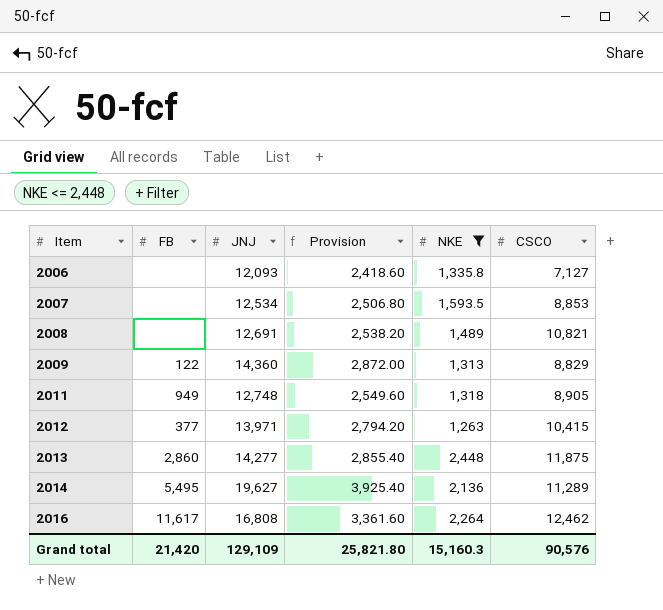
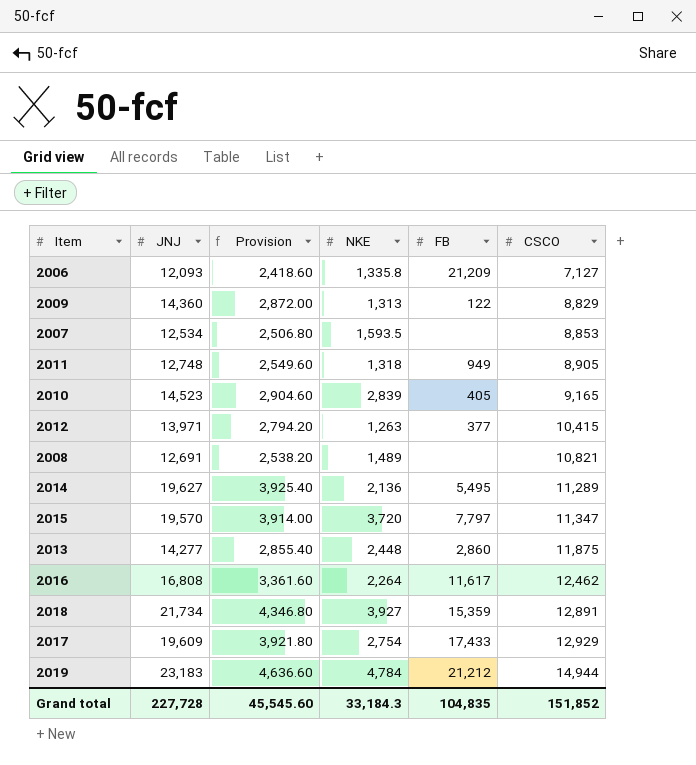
filter: NKE <= 2,448 -> none
row order: Item ascending -> CSCO ascending
column FB | position: 2 -> 5
2006 | FB: none -> 21,209
Grand total | JNJ: 129,109 -> 227,728
Grand total | Provision: 25,821.80 -> 45,545.60
Grand total | NKE: 15,160.3 -> 33,184.3
Grand total | FB: 21,420 -> 104,835
Grand total | CSCO: 90,576 -> 151,852

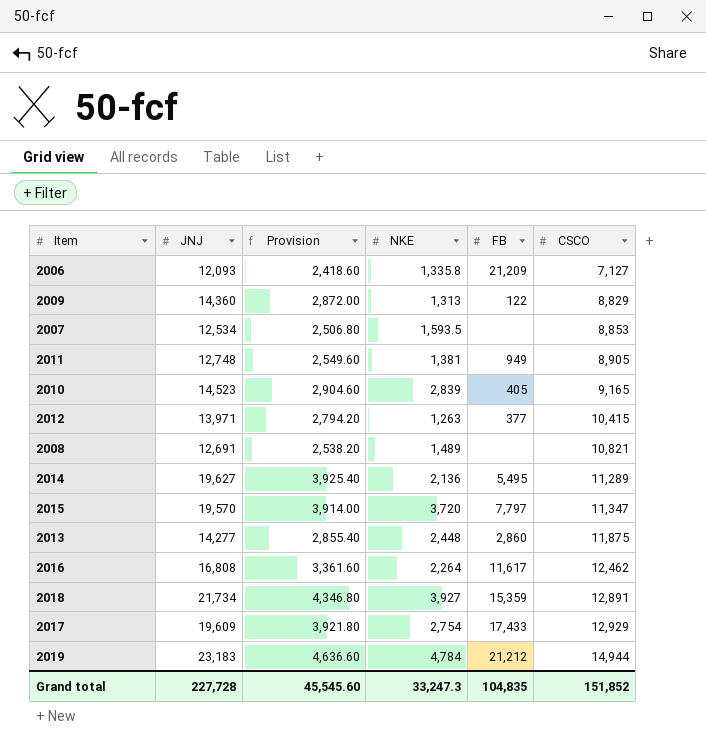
2011 | NKE: 1,318 -> 1,381
Grand total | NKE: 33,184.3 -> 33,247.3

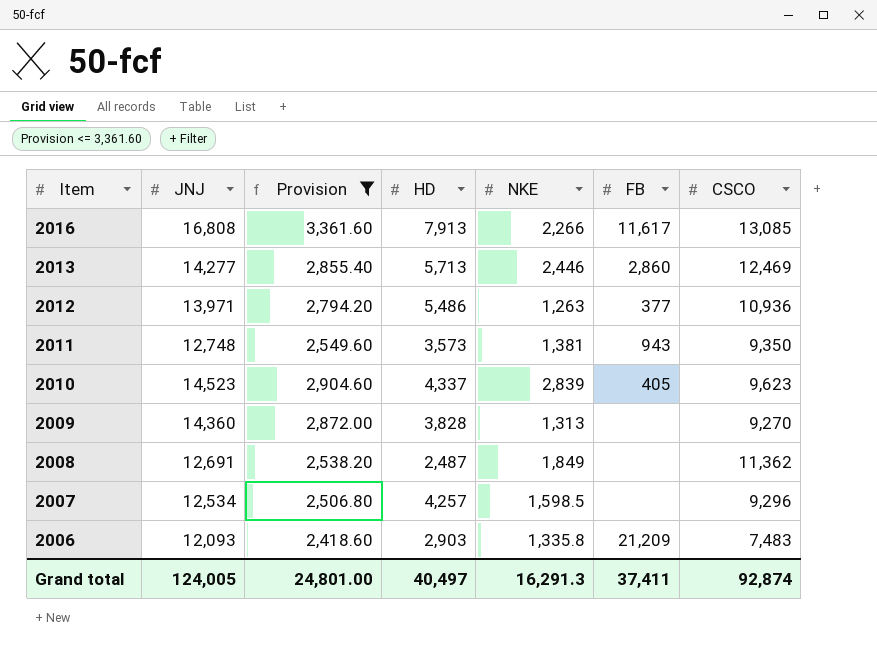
filter: none -> Provision <= 3,361.60
row order: CSCO ascending -> Item descending
column HD | position: none -> 4
2016 | NKE: 2,264 -> 2,266
2016 | CSCO: 12,462 -> 13,085
2013 | NKE: 2,448 -> 2,446
2013 | CSCO: 11,875 -> 12,469
2012 | CSCO: 10,415 -> 10,936
2011 | FB: 949 -> 943
2011 | CSCO: 8,905 -> 9,350
2010 | CSCO: 9,165 -> 9,623
2009 | FB: 122 -> none
2009 | CSCO: 8,829 -> 9,270
2008 | NKE: 1,489 -> 1,849
2008 | CSCO: 10,821 -> 11,362
2007 | NKE: 1,593.5 -> 1,598.5
2007 | CSCO: 8,853 -> 9,296
2006 | CSCO: 7,127 -> 7,483
Grand total | JNJ: 227,728 -> 124,005
Grand total | Provision: 45,545.60 -> 24,801.00
Grand total | NKE: 33,247.3 -> 16,291.3
Grand total | FB: 104,835 -> 37,411
Grand total | CSCO: 151,852 -> 92,874

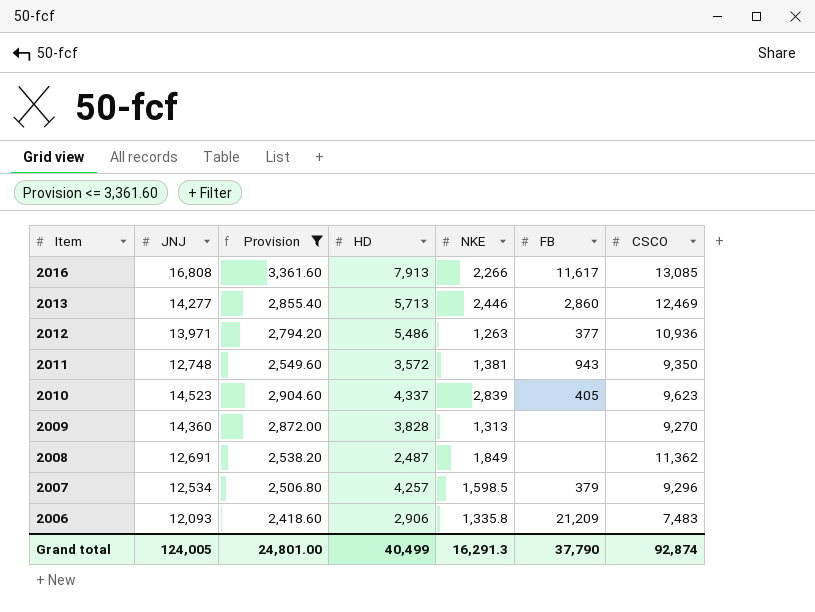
2011 | HD: 3,573 -> 3,572
2007 | FB: none -> 379
2006 | HD: 2,903 -> 2,906
Grand total | HD: 40,497 -> 40,499
Grand total | FB: 37,411 -> 37,790

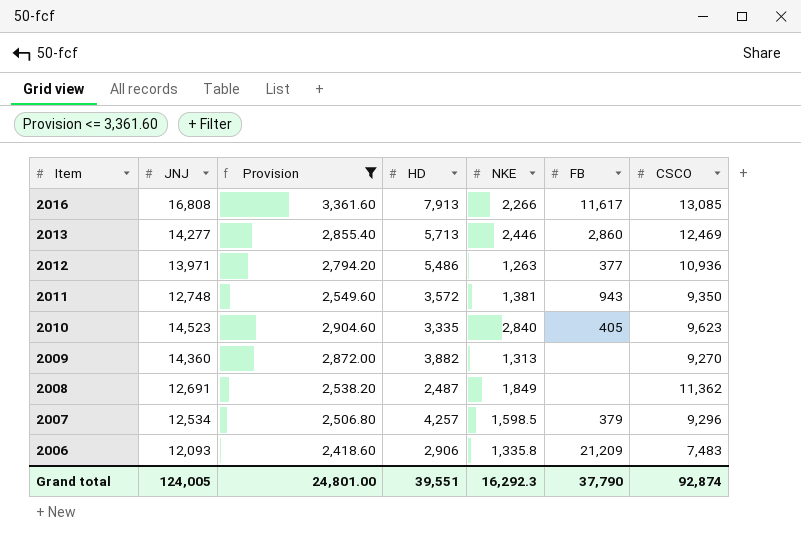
2010 | HD: 4,337 -> 3,335
2010 | NKE: 2,839 -> 2,840
2009 | HD: 3,828 -> 3,882
Grand total | HD: 40,499 -> 39,551
Grand total | NKE: 16,291.3 -> 16,292.3

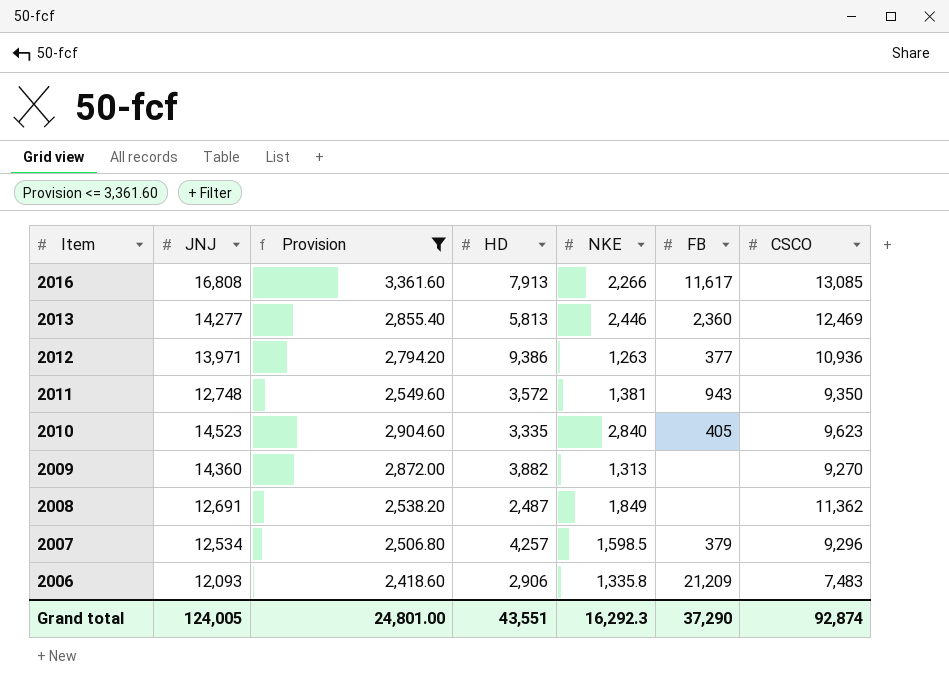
2013 | HD: 5,713 -> 5,813
2013 | FB: 2,860 -> 2,360
2012 | HD: 5,486 -> 9,386
Grand total | HD: 39,551 -> 43,551
Grand total | FB: 37,790 -> 37,290

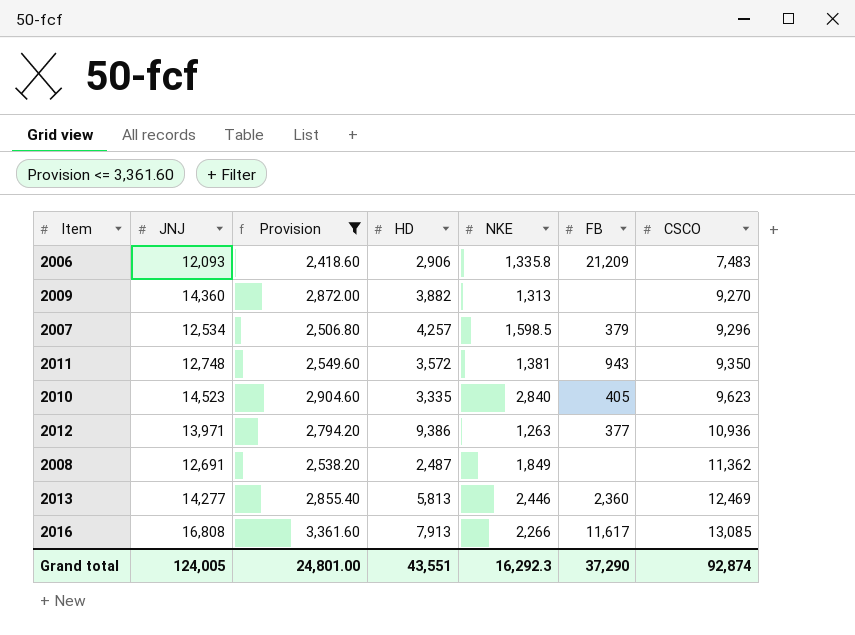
row order: Item descending -> CSCO ascending

